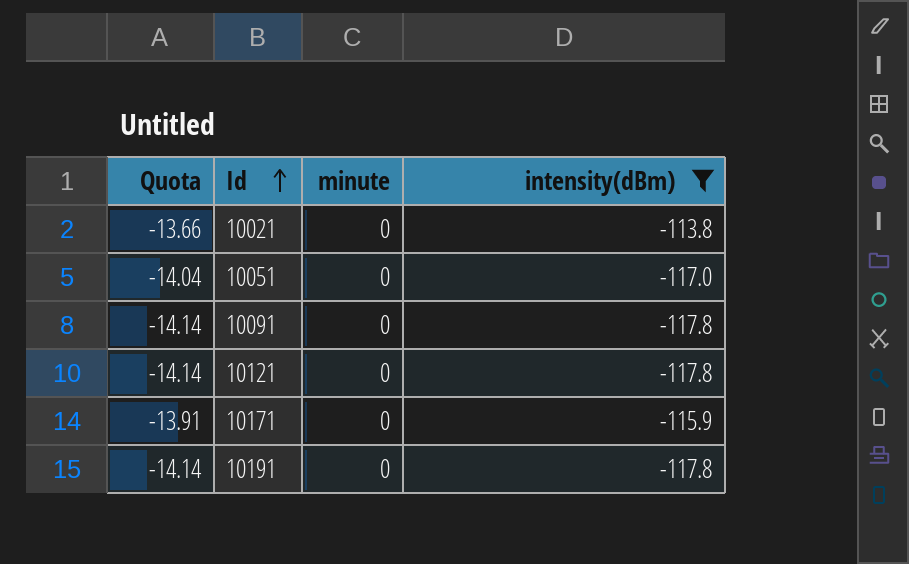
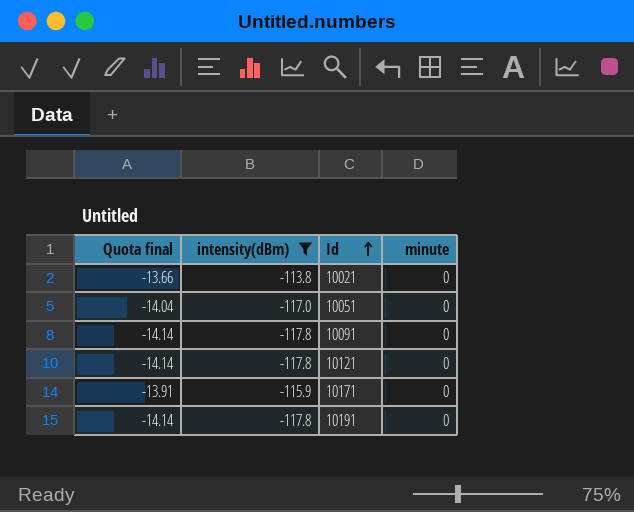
column name: Quota -> Quota final
column intensity(dBm) | position: 4 -> 2

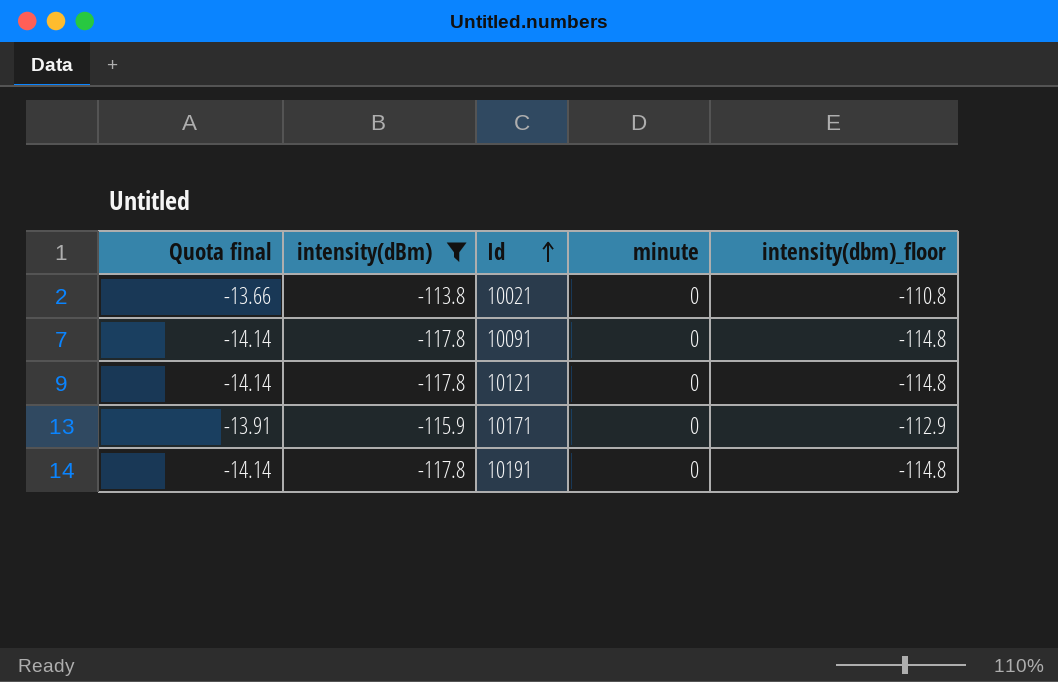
column intensity(dbm)_floor | formula: none -> [intensity(dBm)] + 3
row 10051: -14.04 | -117.0 | 0 -> none

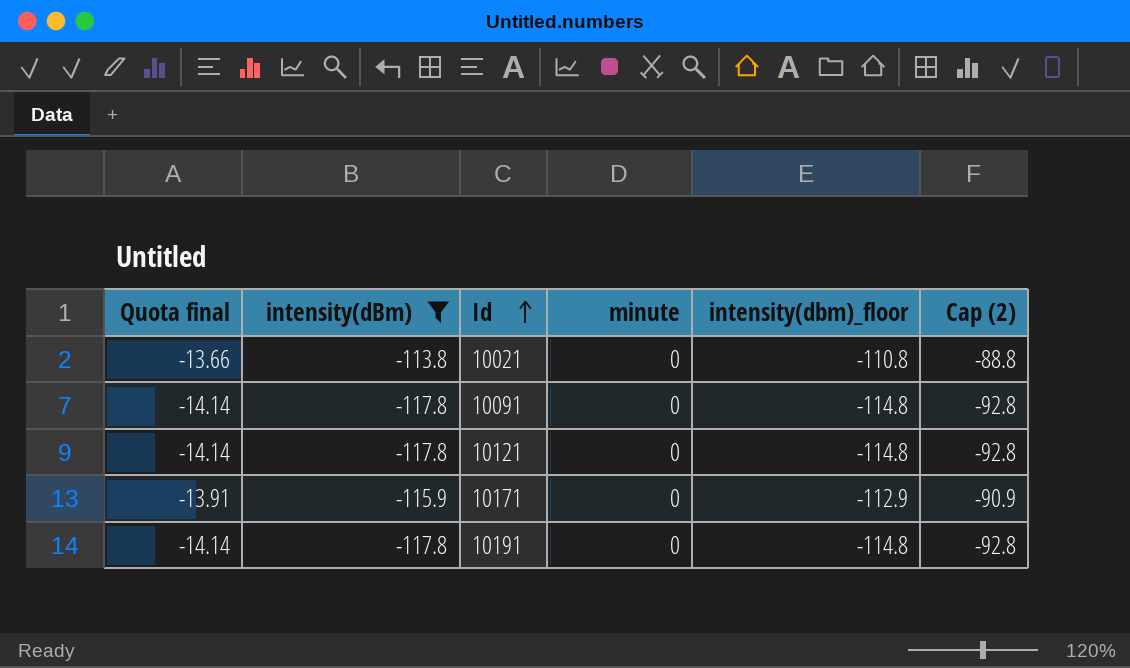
column Cap (2) | formula: none -> [intensity(dBm)] + 25

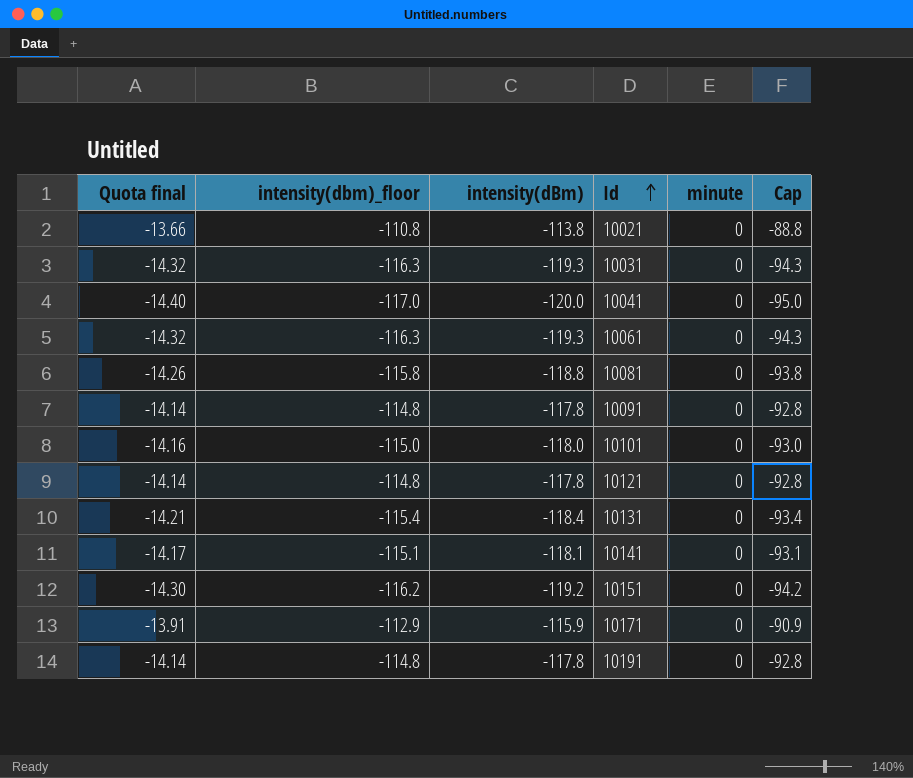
filter: intensity(dBm) >= -117.8 -> none
column intensity(dbm)_floor | position: 5 -> 2
column name: Cap (2) -> Cap

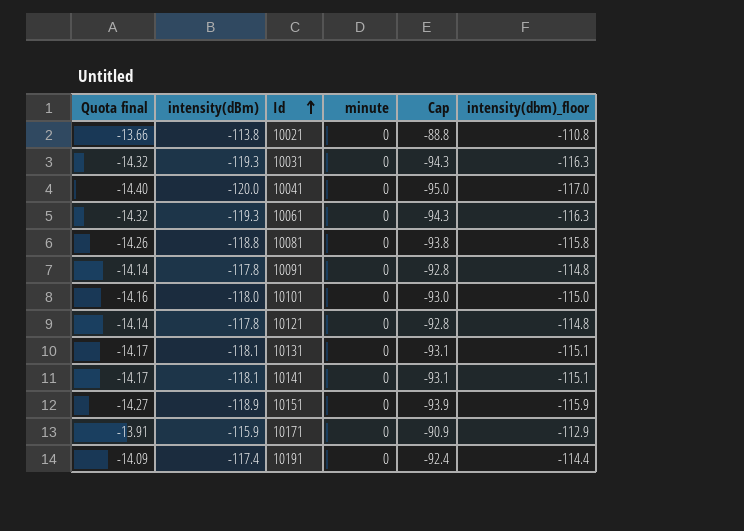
column intensity(dbm)_floor | position: 2 -> 6
10131 | Quota final: -14.21 -> -14.17
10131 | intensity(dBm): -118.4 -> -118.1
10131 | Cap: -93.4 -> -93.1
10131 | intensity(dbm)_floor: -115.4 -> -115.1
10151 | Quota final: -14.30 -> -14.27
10151 | intensity(dBm): -119.2 -> -118.9
10151 | Cap: -94.2 -> -93.9
10151 | intensity(dbm)_floor: -116.2 -> -115.9
10191 | Quota final: -14.14 -> -14.09
10191 | intensity(dBm): -117.8 -> -117.4
10191 | Cap: -92.8 -> -92.4
10191 | intensity(dbm)_floor: -114.8 -> -114.4

